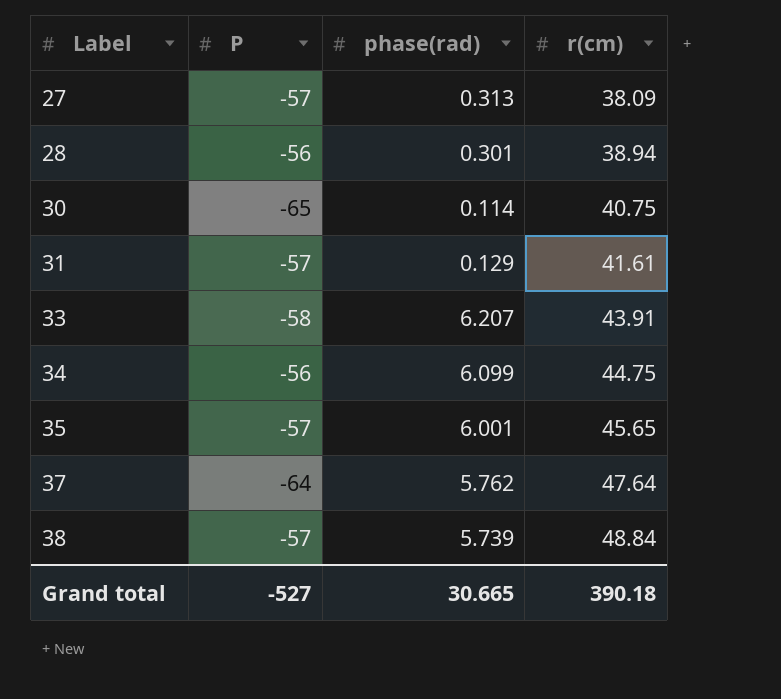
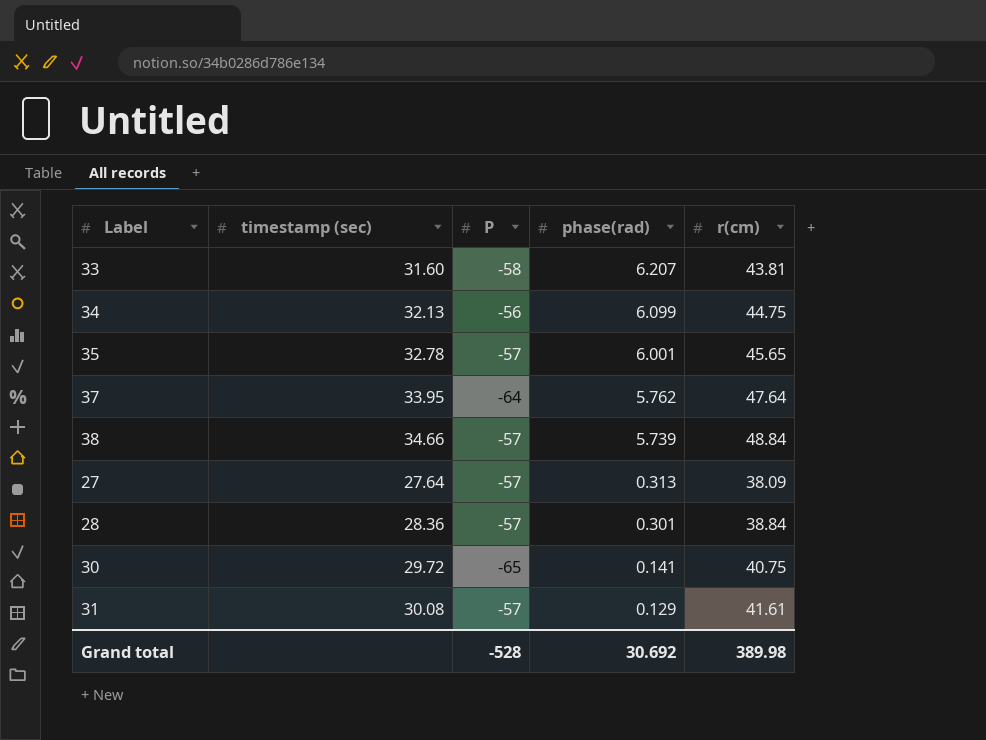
row order: Label ascending -> phase(rad) descending
column timestamp (sec) | position: none -> 2
33 | r(cm): 43.91 -> 43.81
28 | P: -56 -> -57
28 | r(cm): 38.94 -> 38.84
30 | phase(rad): 0.114 -> 0.141
Grand total | P: -527 -> -528
Grand total | phase(rad): 30.665 -> 30.692
Grand total | r(cm): 390.18 -> 389.98

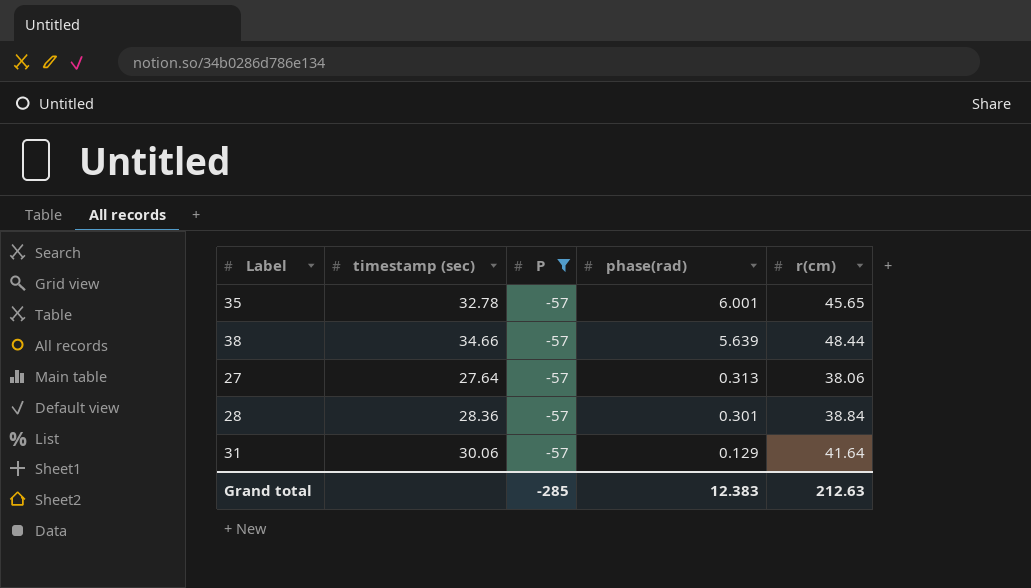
filter: none -> P = -57
38 | phase(rad): 5.739 -> 5.639
38 | r(cm): 48.84 -> 48.44
27 | r(cm): 38.09 -> 38.06
31 | timestamp (sec): 30.08 -> 30.06
31 | r(cm): 41.61 -> 41.64
Grand total | P: -528 -> -285
Grand total | phase(rad): 30.692 -> 12.383
Grand total | r(cm): 389.98 -> 212.63

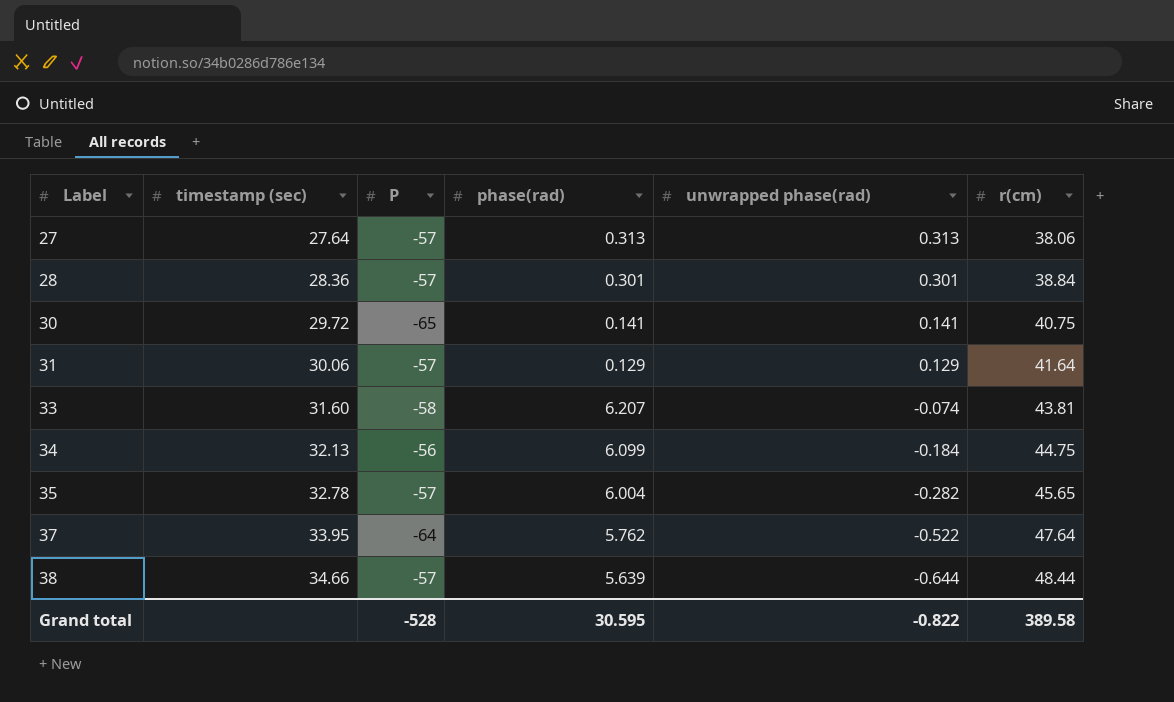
filter: P = -57 -> none
row order: phase(rad) descending -> Label ascending
column unwrapped phase(rad) | position: none -> 5
35 | phase(rad): 6.001 -> 6.004
Grand total | P: -285 -> -528
Grand total | phase(rad): 12.383 -> 30.595
Grand total | r(cm): 212.63 -> 389.58

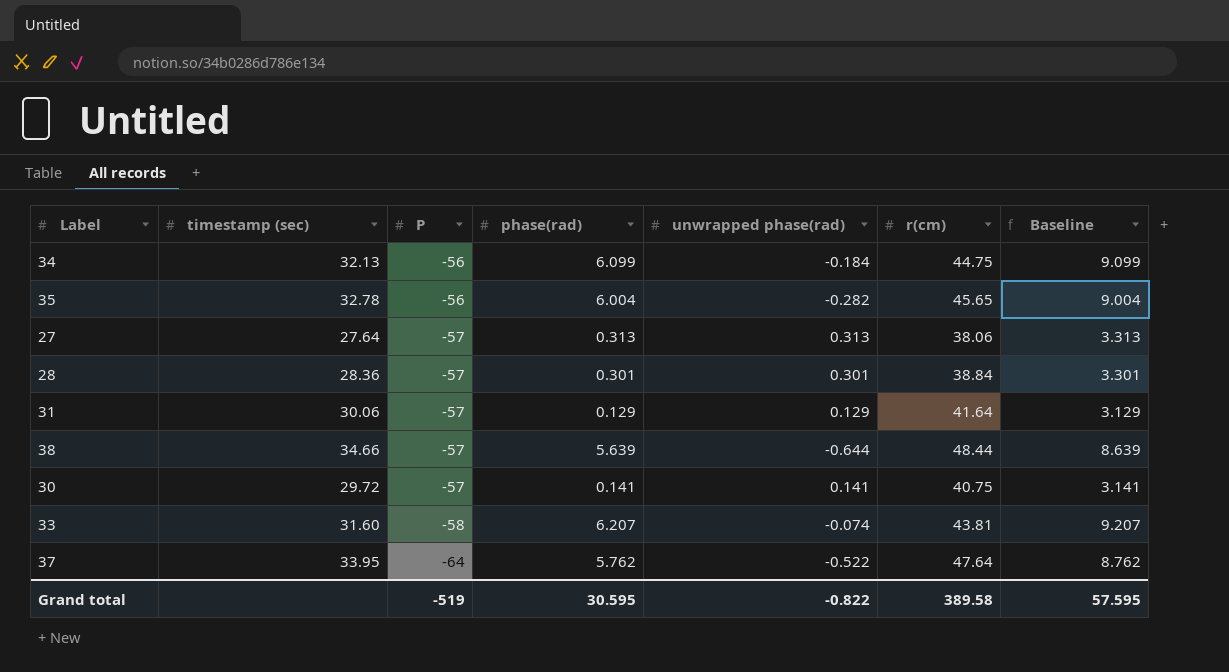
row order: Label ascending -> P descending
column Baseline | formula: none -> [phase(rad)] + 3
35 | P: -57 -> -56
30 | P: -65 -> -57
Grand total | P: -528 -> -519

